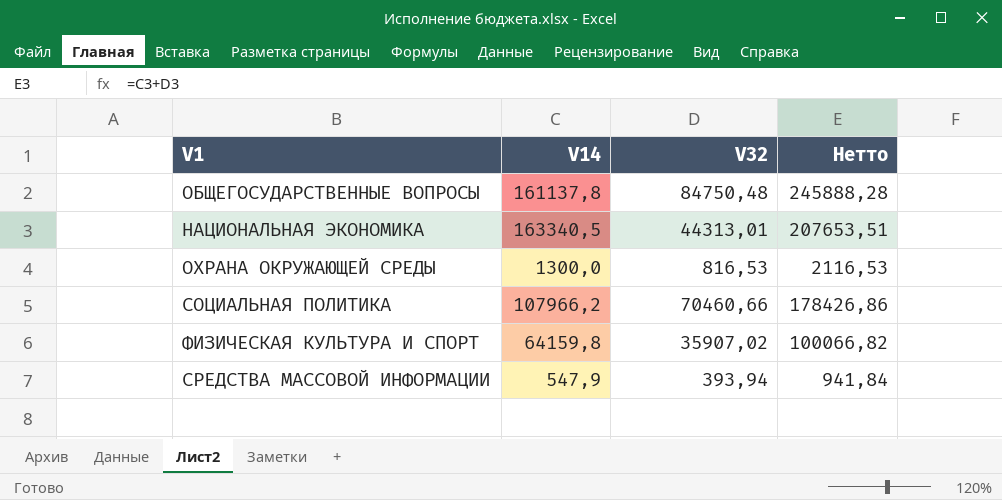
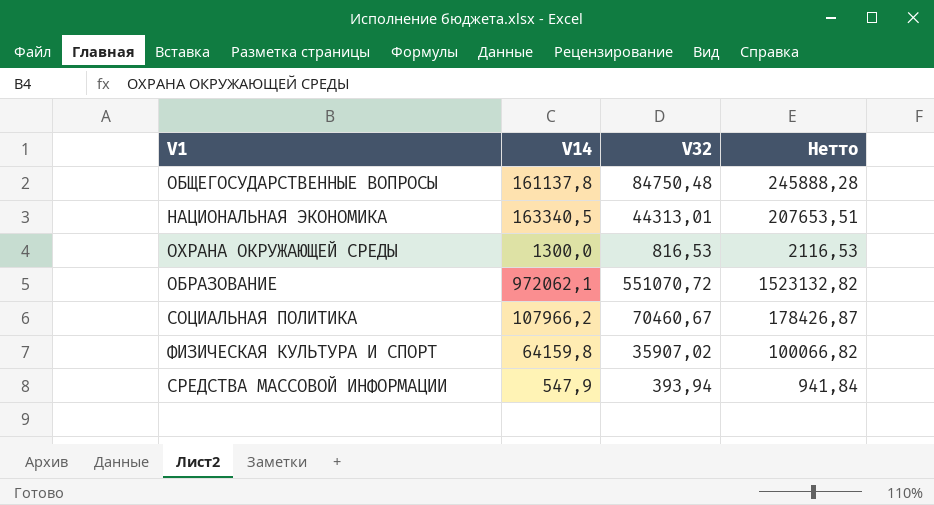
row ОБРАЗОВАНИЕ: none -> 972062,1 | 551070,72 | 1523132,82
СОЦИАЛЬНАЯ ПОЛИТИКА | V32: 70460,66 -> 70460,67
СОЦИАЛЬНАЯ ПОЛИТИКА | Нетто: 178426,86 -> 178426,87

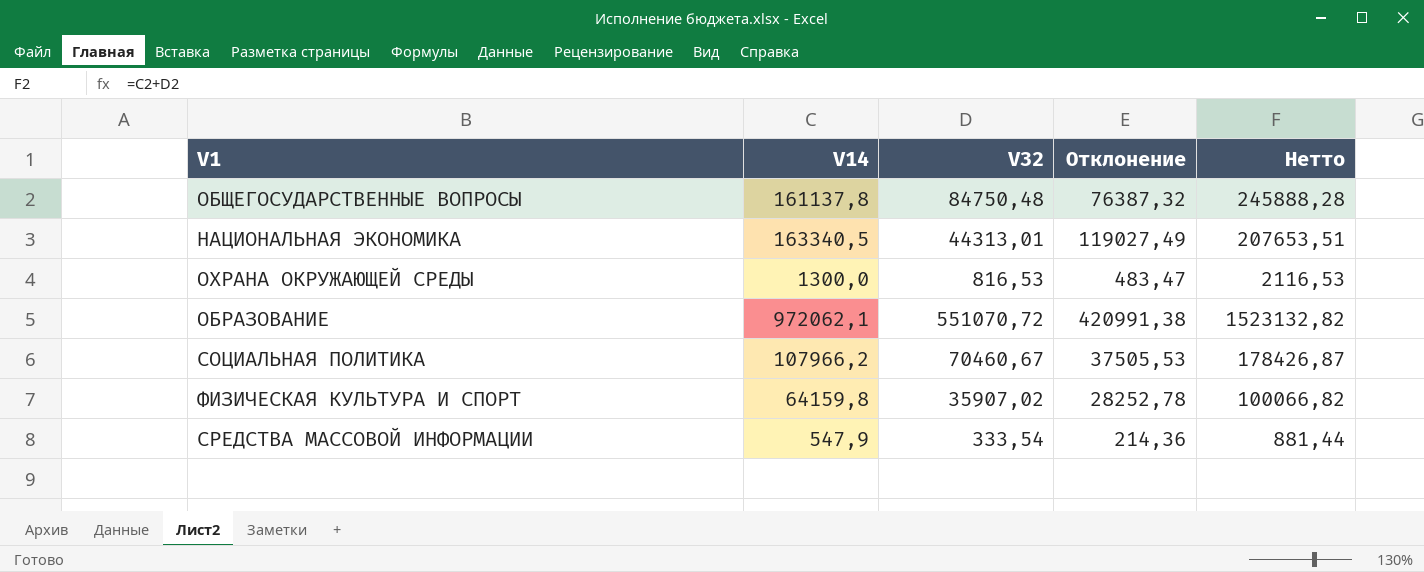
column Отклонение | formula: none -> [V14] - [V32]
СРЕДСТВА МАССОВОЙ ИНФОРМАЦИИ | V32: 393,94 -> 333,54
СРЕДСТВА МАССОВОЙ ИНФОРМАЦИИ | Нетто: 941,84 -> 881,44

